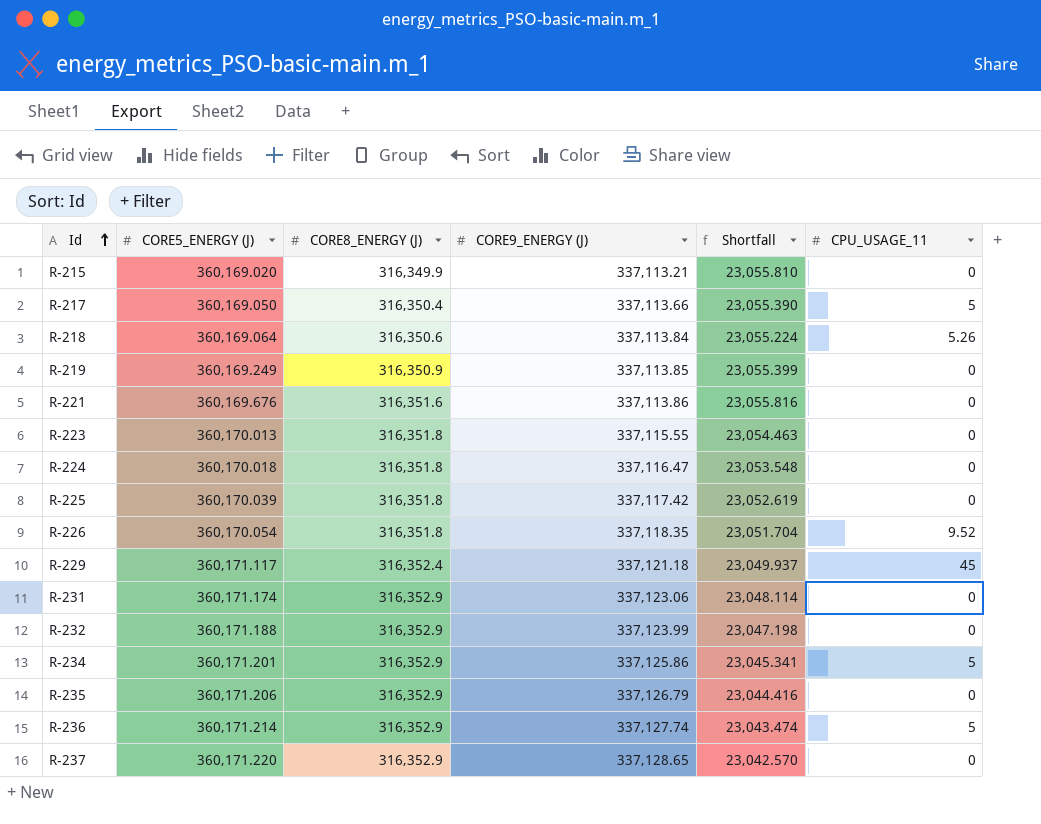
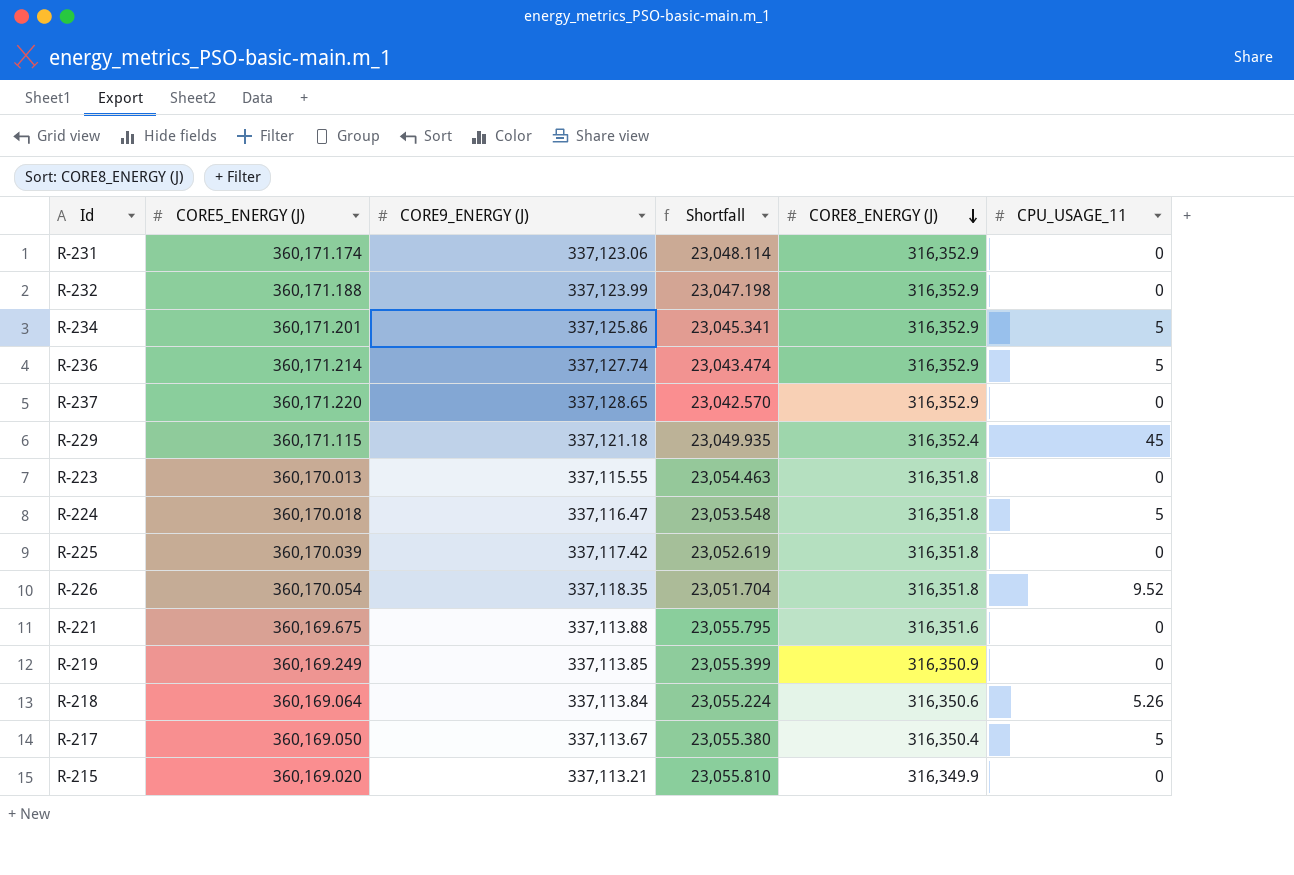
row order: Id ascending -> CORE8_ENERGY (J) descending
column CORE8_ENERGY (J) | position: 3 -> 5
row R-235: 360,171.206 | 316,352.9 | 337,126.79 | 23,044.416 | 0 -> none
R-229 | CORE5_ENERGY (J): 360,171.117 -> 360,171.115
R-229 | Shortfall: 23,049.937 -> 23,049.935
R-224 | CPU_USAGE_11: 0 -> 5
R-221 | CORE5_ENERGY (J): 360,169.676 -> 360,169.675
R-221 | CORE9_ENERGY (J): 337,113.86 -> 337,113.88
R-221 | Shortfall: 23,055.816 -> 23,055.795
R-217 | CORE9_ENERGY (J): 337,113.66 -> 337,113.67
R-217 | Shortfall: 23,055.390 -> 23,055.380

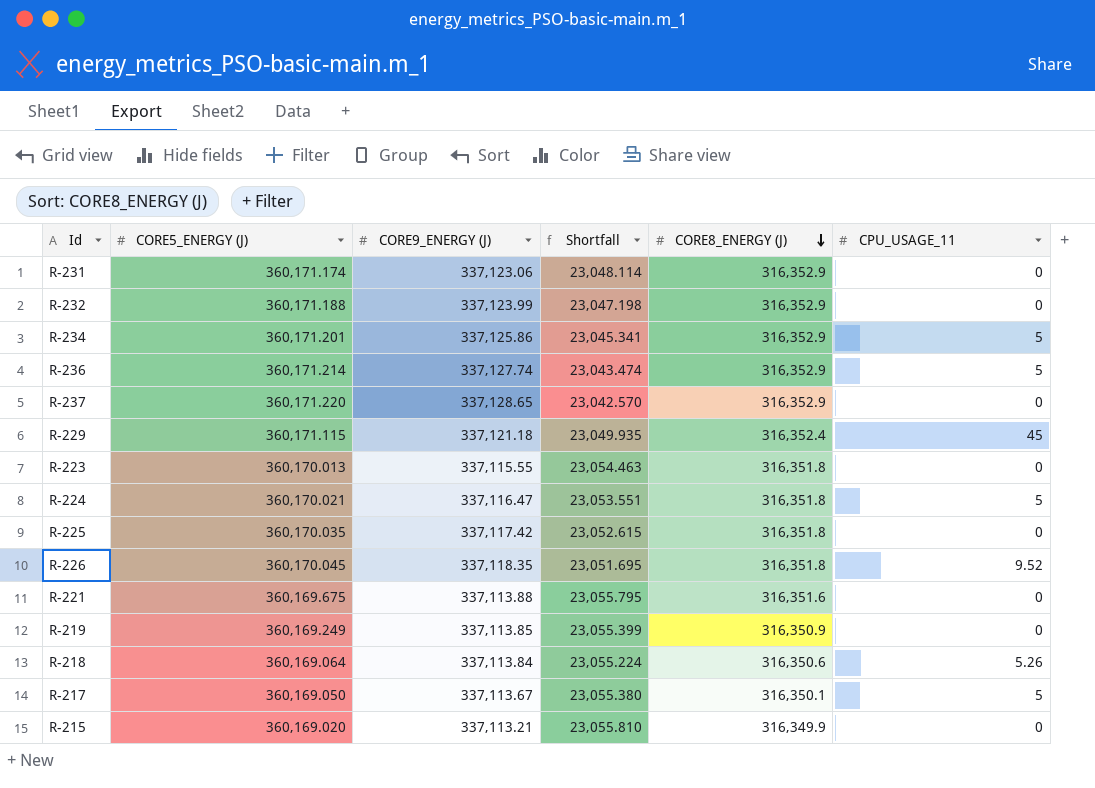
R-224 | CORE5_ENERGY (J): 360,170.018 -> 360,170.021
R-224 | Shortfall: 23,053.548 -> 23,053.551
R-225 | CORE5_ENERGY (J): 360,170.039 -> 360,170.035
R-225 | Shortfall: 23,052.619 -> 23,052.615
R-226 | CORE5_ENERGY (J): 360,170.054 -> 360,170.045
R-226 | Shortfall: 23,051.704 -> 23,051.695
R-217 | CORE8_ENERGY (J): 316,350.4 -> 316,350.1

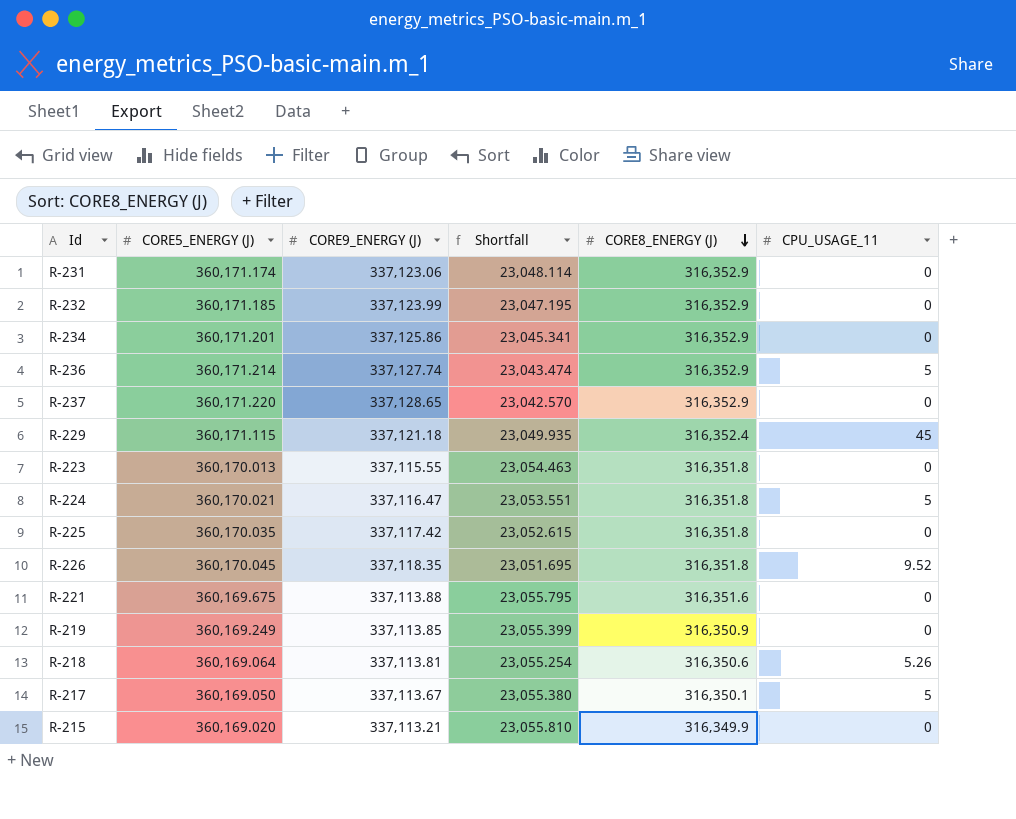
R-232 | CORE5_ENERGY (J): 360,171.188 -> 360,171.185
R-232 | Shortfall: 23,047.198 -> 23,047.195
R-234 | CPU_USAGE_11: 5 -> 0
R-218 | CORE9_ENERGY (J): 337,113.84 -> 337,113.81
R-218 | Shortfall: 23,055.224 -> 23,055.254

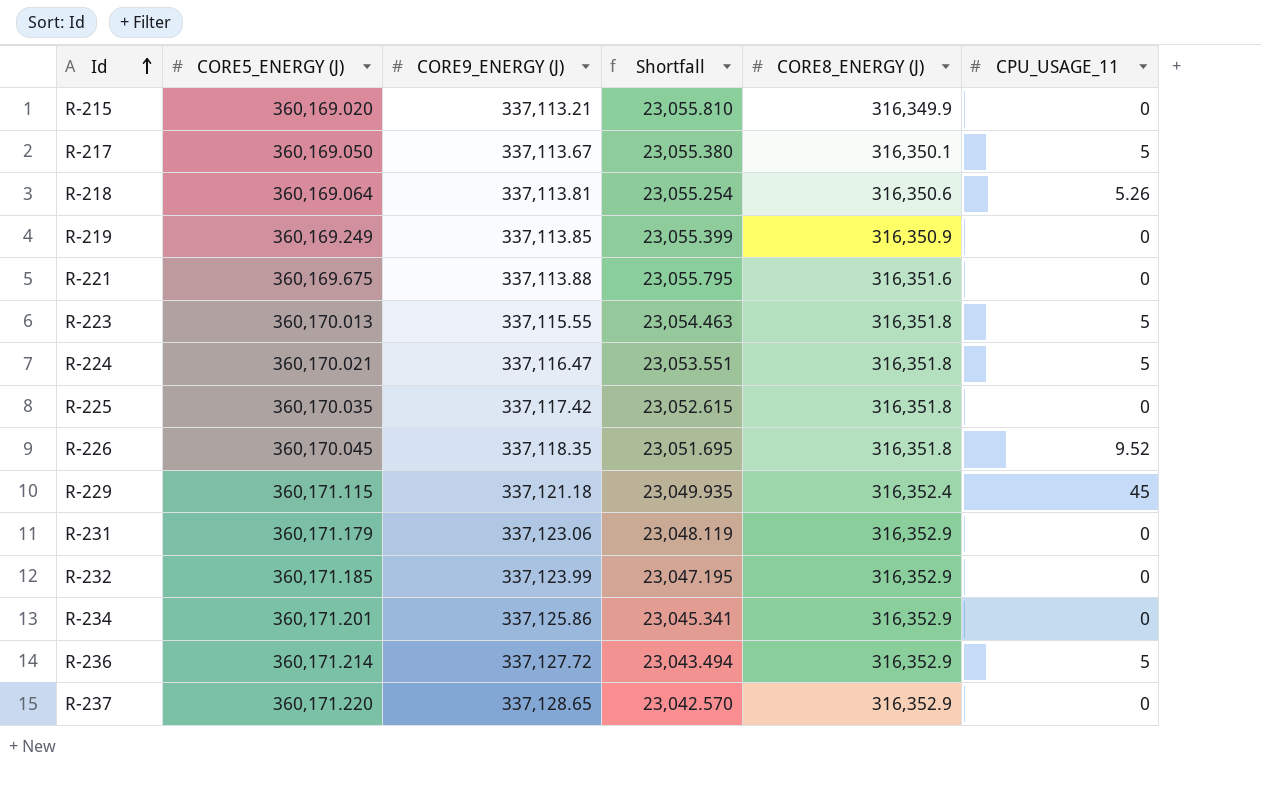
row order: CORE8_ENERGY (J) descending -> Id ascending
R-223 | CPU_USAGE_11: 0 -> 5
R-231 | CORE5_ENERGY (J): 360,171.174 -> 360,171.179
R-231 | Shortfall: 23,048.114 -> 23,048.119
R-236 | CORE9_ENERGY (J): 337,127.74 -> 337,127.72
R-236 | Shortfall: 23,043.474 -> 23,043.494

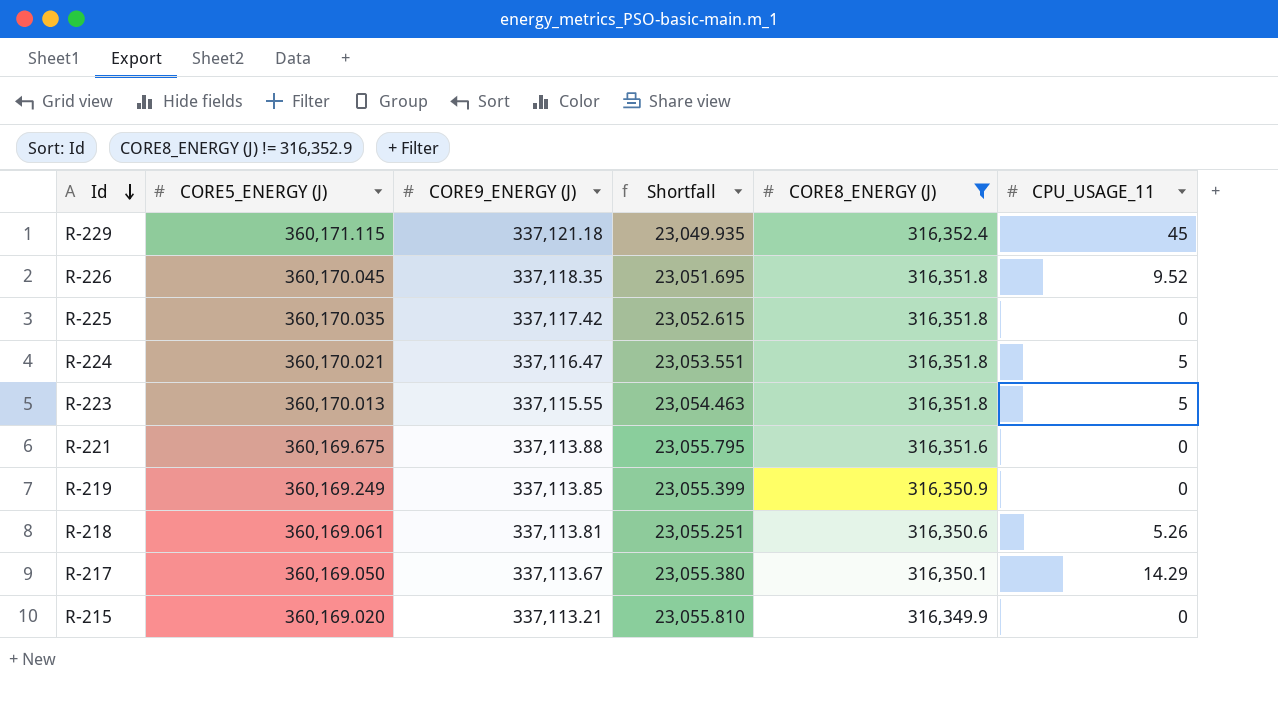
filter: none -> CORE8_ENERGY (J) != 316,352.9
row order: Id ascending -> Id descending
R-218 | CORE5_ENERGY (J): 360,169.064 -> 360,169.061
R-218 | Shortfall: 23,055.254 -> 23,055.251
R-217 | CPU_USAGE_11: 5 -> 14.29

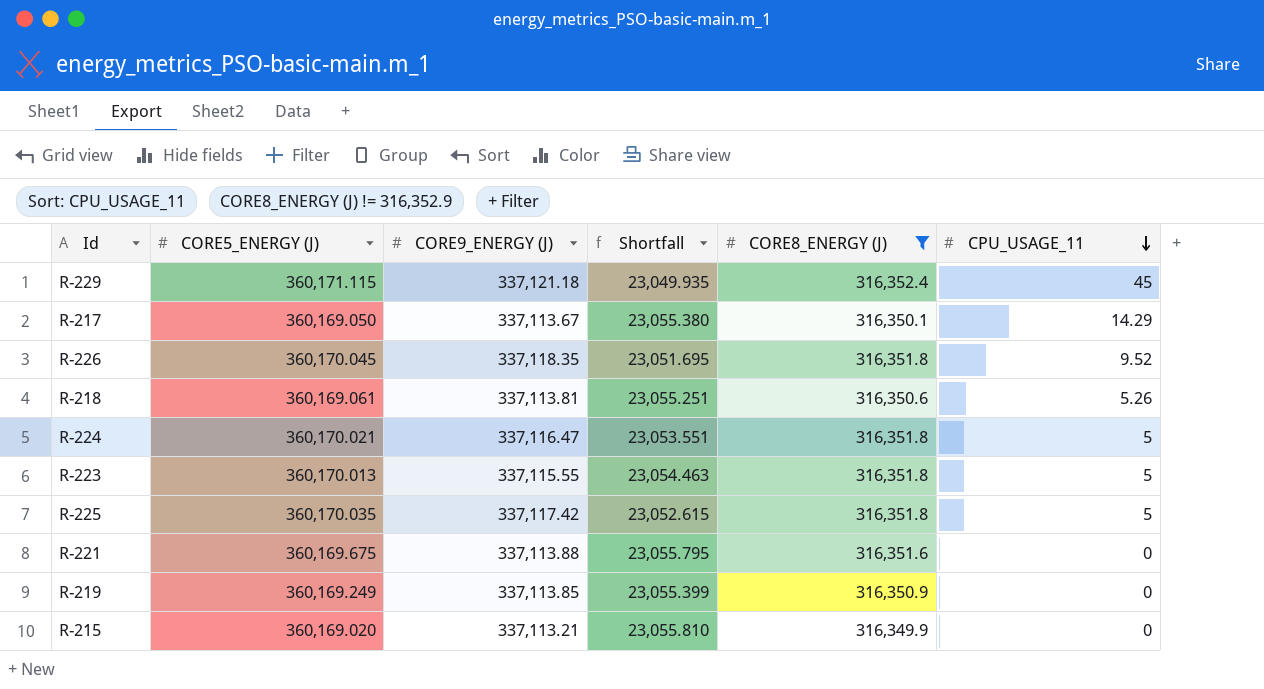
row order: Id descending -> CPU_USAGE_11 descending
R-225 | CPU_USAGE_11: 0 -> 5

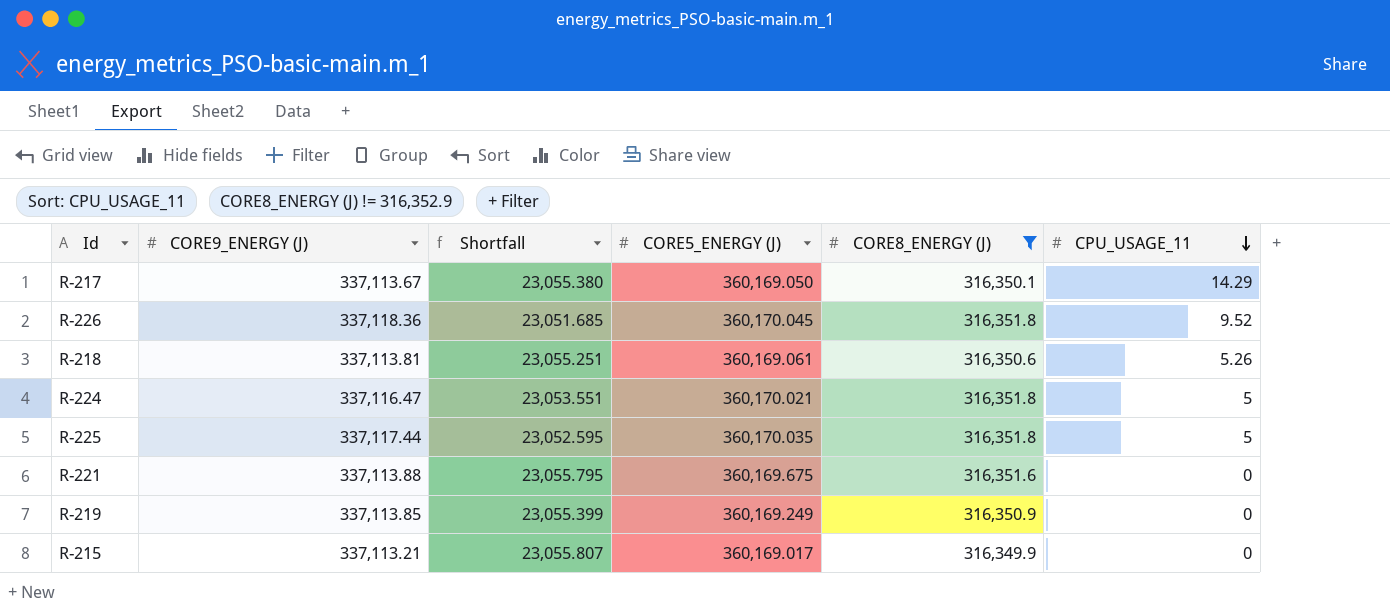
column CORE5_ENERGY (J) | position: 2 -> 4
row R-229: 360,171.115 | 337,121.18 | 23,049.935 | 316,352.4 | 45 -> none
row R-223: 360,170.013 | 337,115.55 | 23,054.463 | 316,351.8 | 5 -> none
R-226 | CORE9_ENERGY (J): 337,118.35 -> 337,118.36
R-226 | Shortfall: 23,051.695 -> 23,051.685
R-225 | CORE9_ENERGY (J): 337,117.42 -> 337,117.44
R-225 | Shortfall: 23,052.615 -> 23,052.595
R-215 | Shortfall: 23,055.810 -> 23,055.807
R-215 | CORE5_ENERGY (J): 360,169.020 -> 360,169.017

